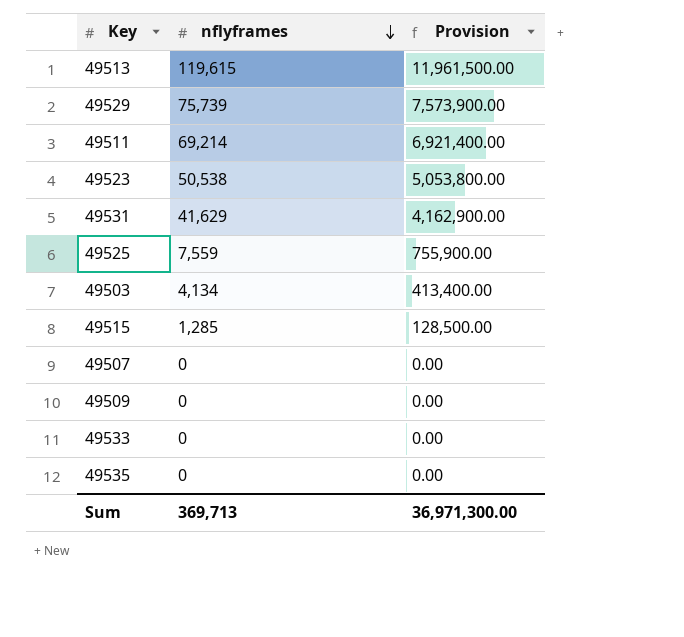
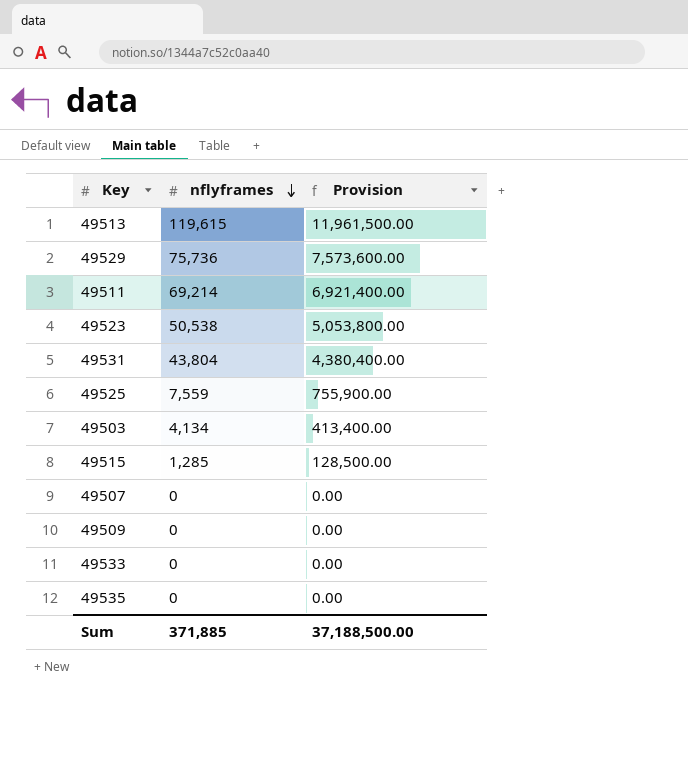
49529 | nflyframes: 75,739 -> 75,736
49529 | Provision: 7,573,900.00 -> 7,573,600.00
49531 | nflyframes: 41,629 -> 43,804
49531 | Provision: 4,162,900.00 -> 4,380,400.00
Sum | nflyframes: 369,713 -> 371,885
Sum | Provision: 36,971,300.00 -> 37,188,500.00

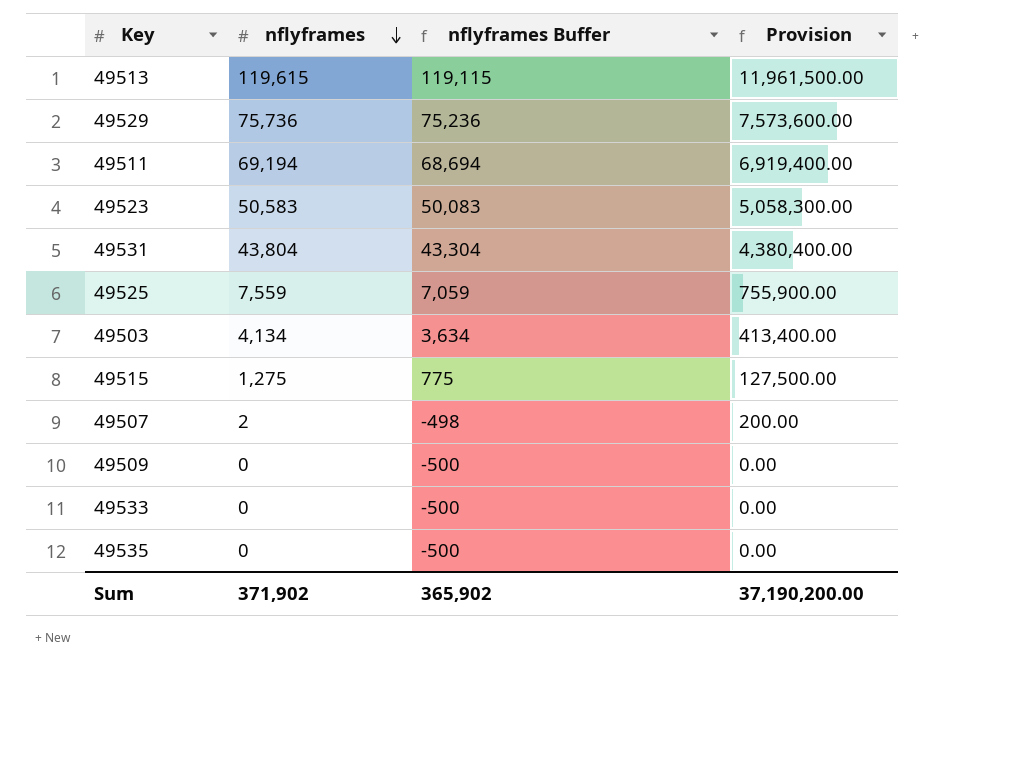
column nflyframes Buffer | formula: none -> [nflyframes] - 500
49511 | nflyframes: 69,214 -> 69,194
49511 | Provision: 6,921,400.00 -> 6,919,400.00
49523 | nflyframes: 50,538 -> 50,583
49523 | Provision: 5,053,800.00 -> 5,058,300.00
49515 | nflyframes: 1,285 -> 1,275
49515 | Provision: 128,500.00 -> 127,500.00
49507 | nflyframes: 0 -> 2
49507 | Provision: 0.00 -> 200.00
Sum | nflyframes: 371,885 -> 371,902
Sum | Provision: 37,188,500.00 -> 37,190,200.00

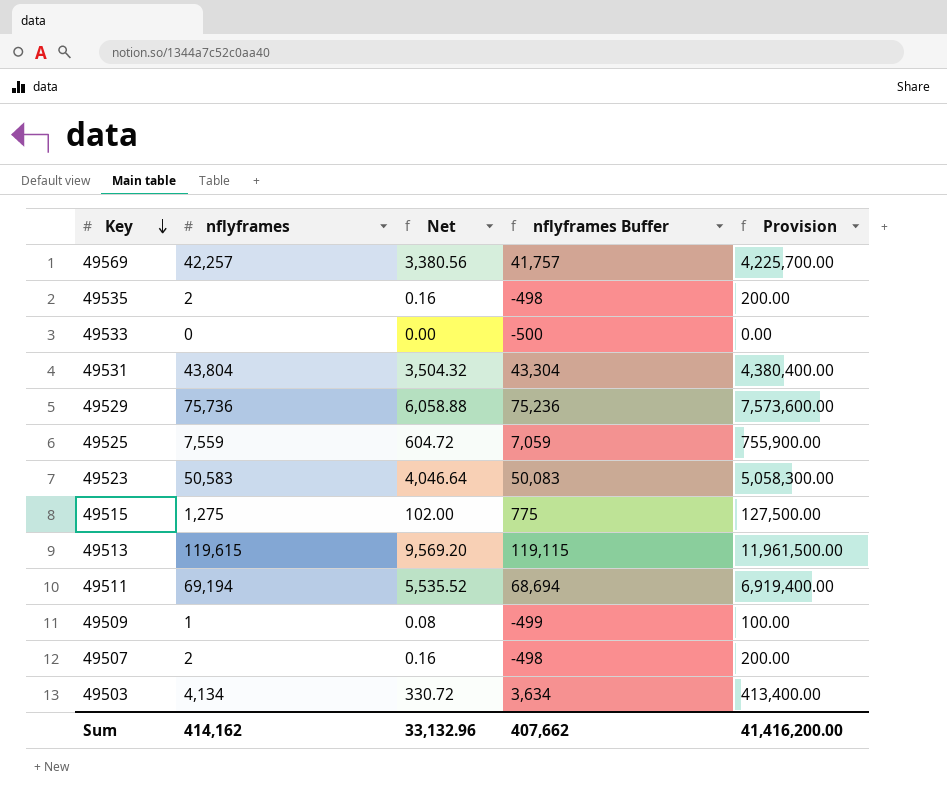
row order: nflyframes descending -> Key descending
column Net | formula: none -> [nflyframes] * 0.08
row 49569: none -> 42,257 | 3,380.56 | 41,757 | 4,225,700.00
49535 | nflyframes: 0 -> 2
49535 | nflyframes Buffer: -500 -> -498
49535 | Provision: 0.00 -> 200.00
49509 | nflyframes: 0 -> 1
49509 | nflyframes Buffer: -500 -> -499
49509 | Provision: 0.00 -> 100.00
Sum | nflyframes: 371,902 -> 414,162
Sum | nflyframes Buffer: 365,902 -> 407,662
Sum | Provision: 37,190,200.00 -> 41,416,200.00

